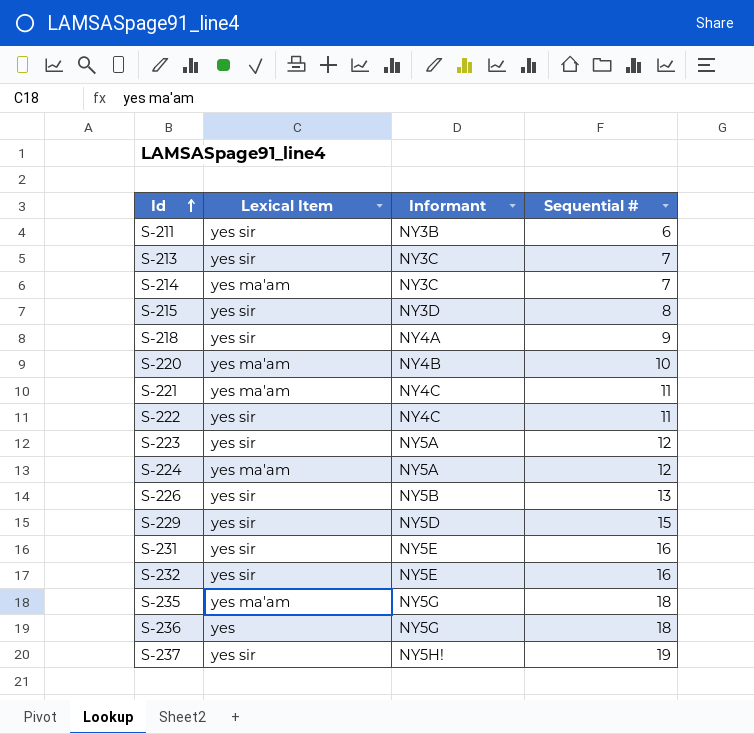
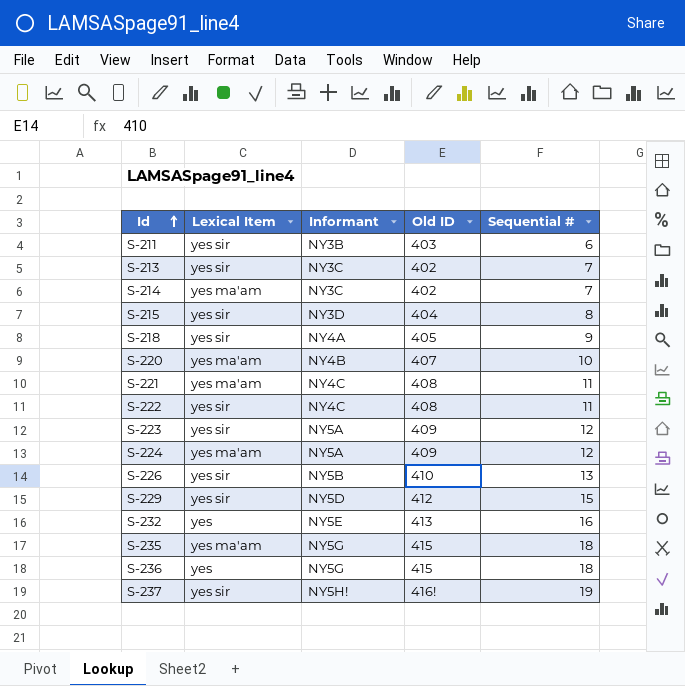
column Old ID | position: none -> 4
row S-231: yes sir | NY5E | 16 -> none
S-232 | Lexical Item: yes sir -> yes

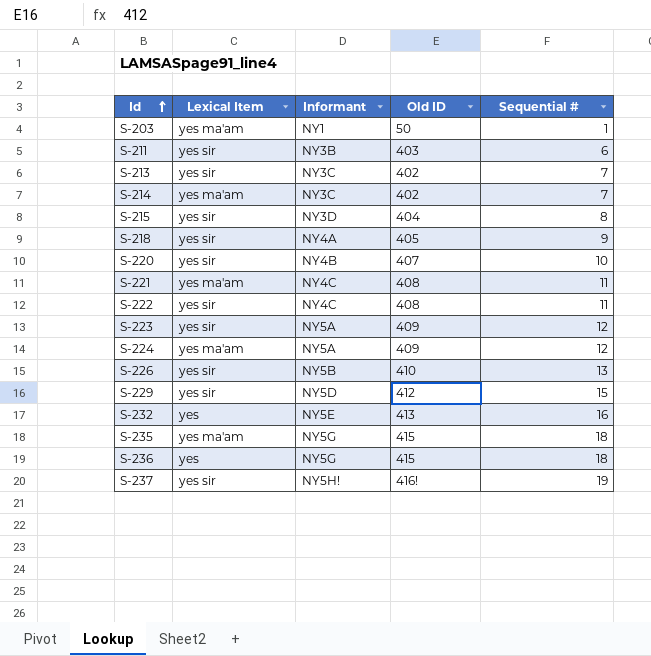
row S-203: none -> yes ma'am | NY1 | 50 | 1
S-220 | Lexical Item: yes ma'am -> yes sir

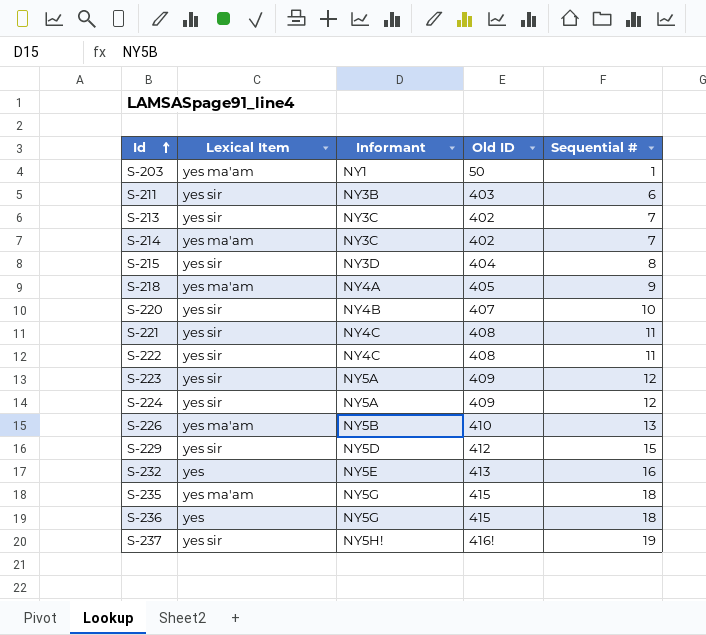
S-218 | Lexical Item: yes sir -> yes ma'am
S-221 | Lexical Item: yes ma'am -> yes sir
S-224 | Lexical Item: yes ma'am -> yes sir
S-226 | Lexical Item: yes sir -> yes ma'am

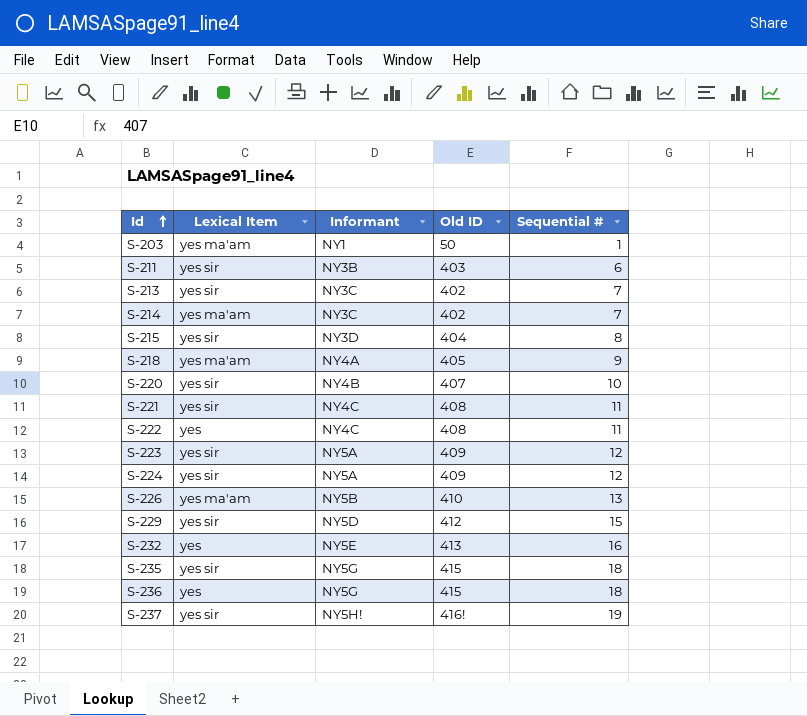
S-222 | Lexical Item: yes sir -> yes
S-235 | Lexical Item: yes ma'am -> yes sir

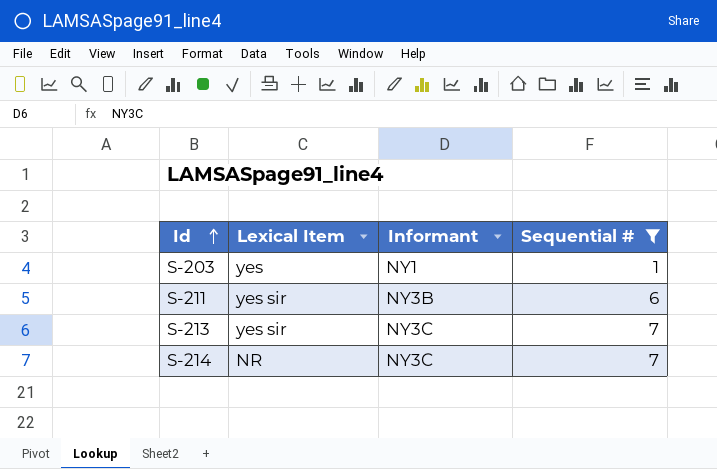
filter: none -> Sequential # <= 7
column Old ID | position: 4 -> none
S-203 | Lexical Item: yes ma'am -> yes
S-214 | Lexical Item: yes ma'am -> NR

